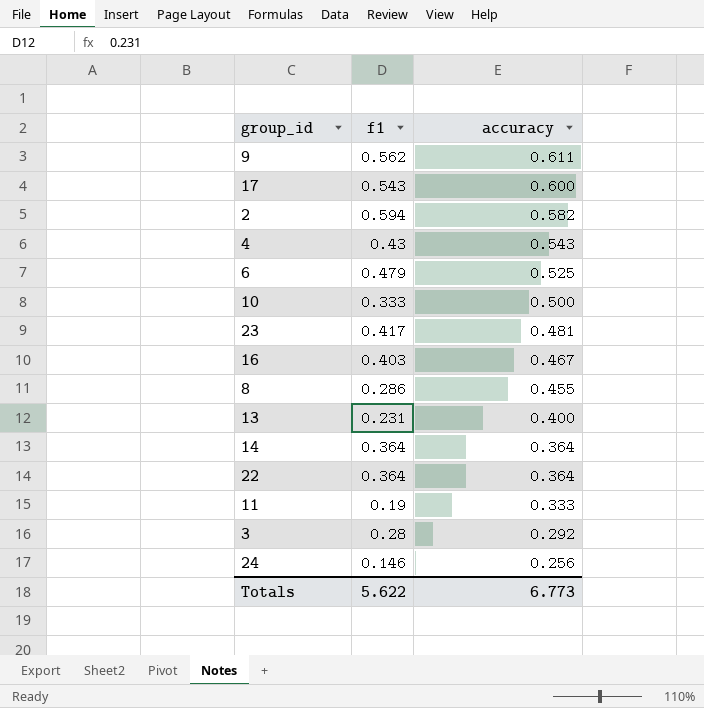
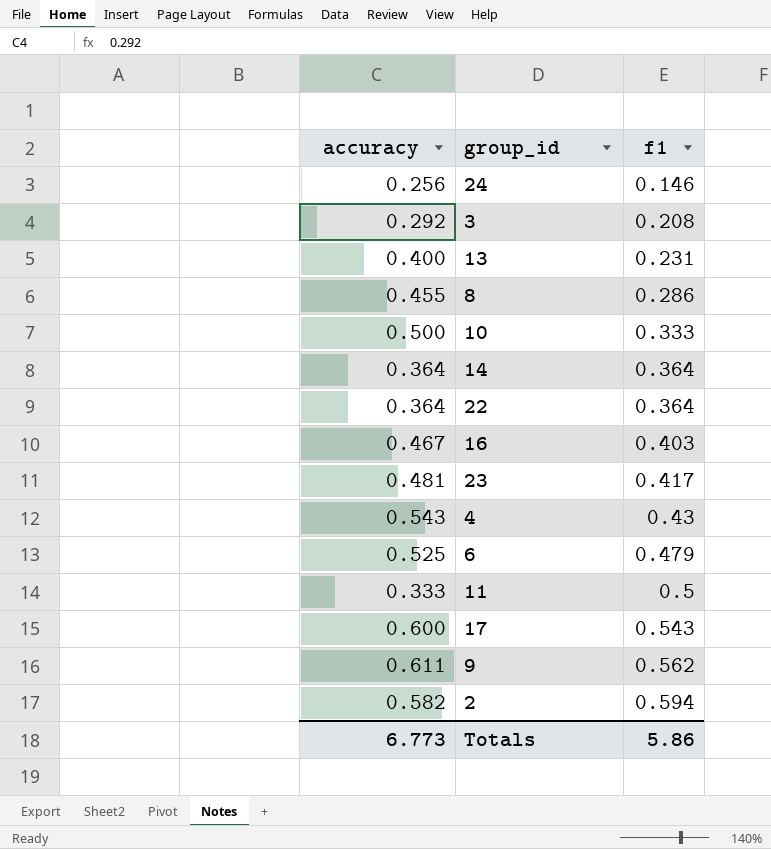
row order: accuracy descending -> f1 ascending
column accuracy | position: 3 -> 1
3 | f1: 0.28 -> 0.208
11 | f1: 0.19 -> 0.5
Totals | f1: 5.622 -> 5.86

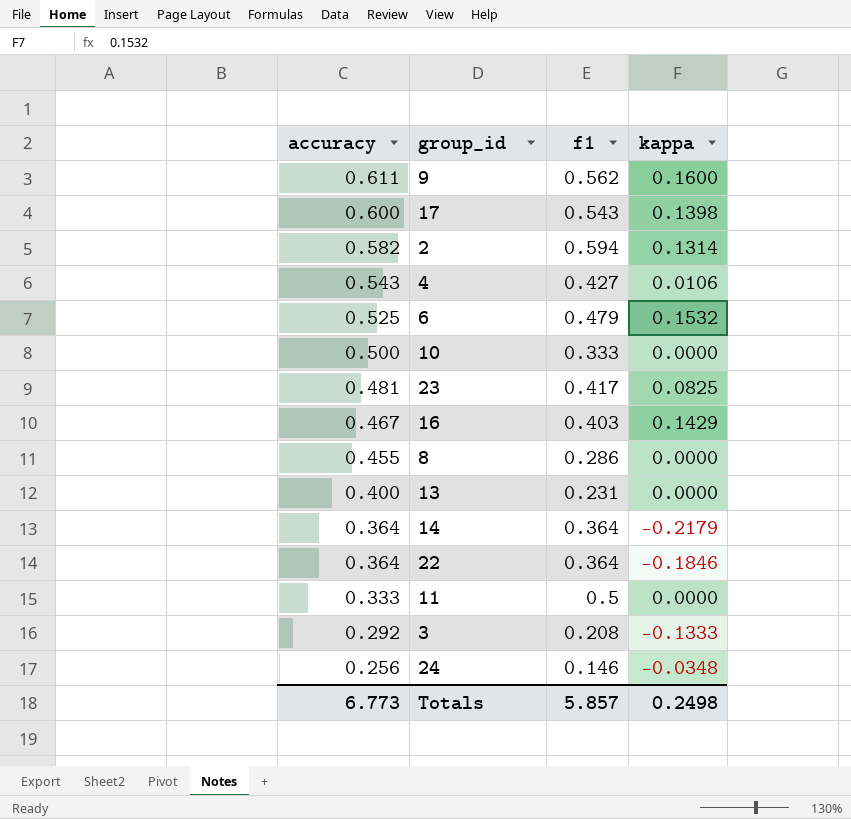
row order: f1 ascending -> accuracy descending
column kappa | position: none -> 4
4 | f1: 0.43 -> 0.427
Totals | f1: 5.86 -> 5.857

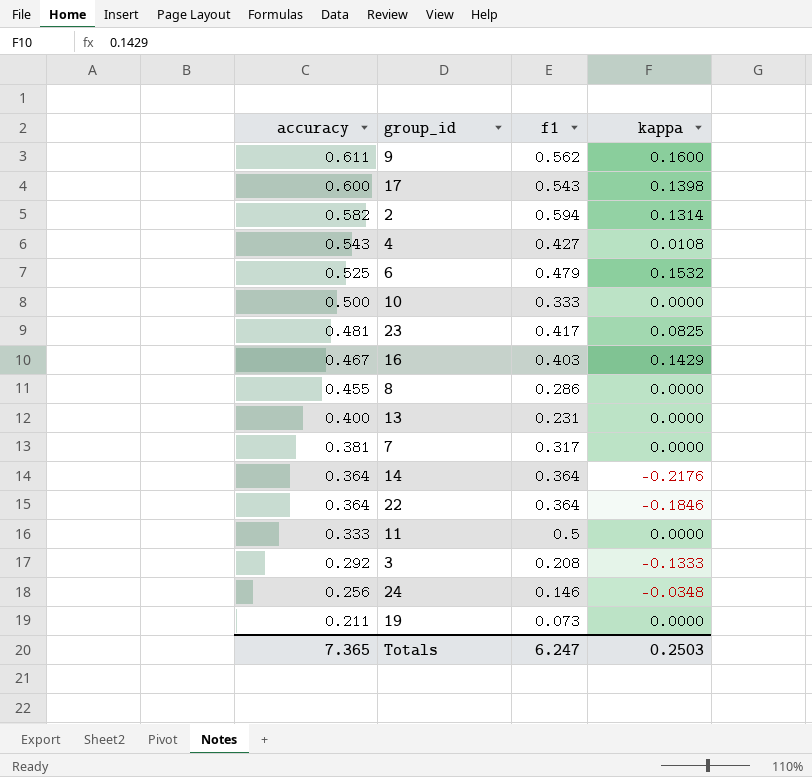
4 | kappa: 0.0106 -> 0.0108
row 7: none -> 0.381 | 0.317 | 0.0000
14 | kappa: -0.2179 -> -0.2176
row 19: none -> 0.211 | 0.073 | 0.0000
Totals | accuracy: 6.773 -> 7.365
Totals | f1: 5.857 -> 6.247
Totals | kappa: 0.2498 -> 0.2503

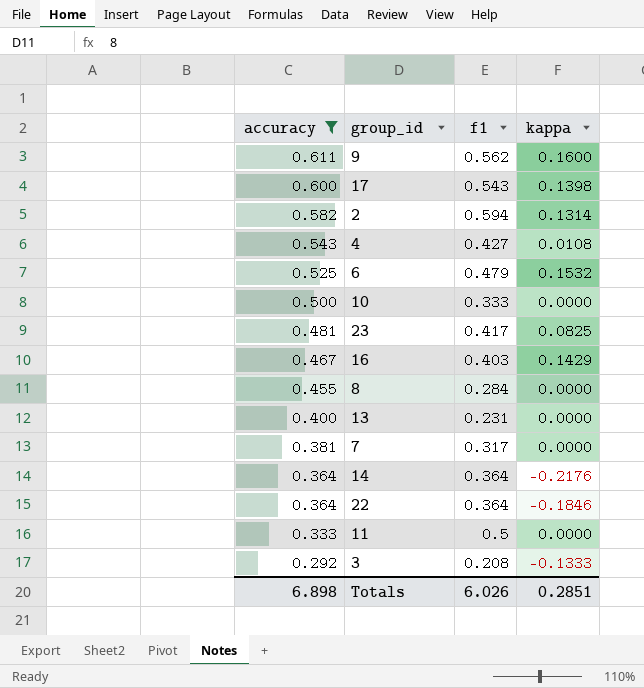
filter: none -> accuracy >= 0.292
8 | f1: 0.286 -> 0.284
Totals | accuracy: 7.365 -> 6.898
Totals | f1: 6.247 -> 6.026
Totals | kappa: 0.2503 -> 0.2851

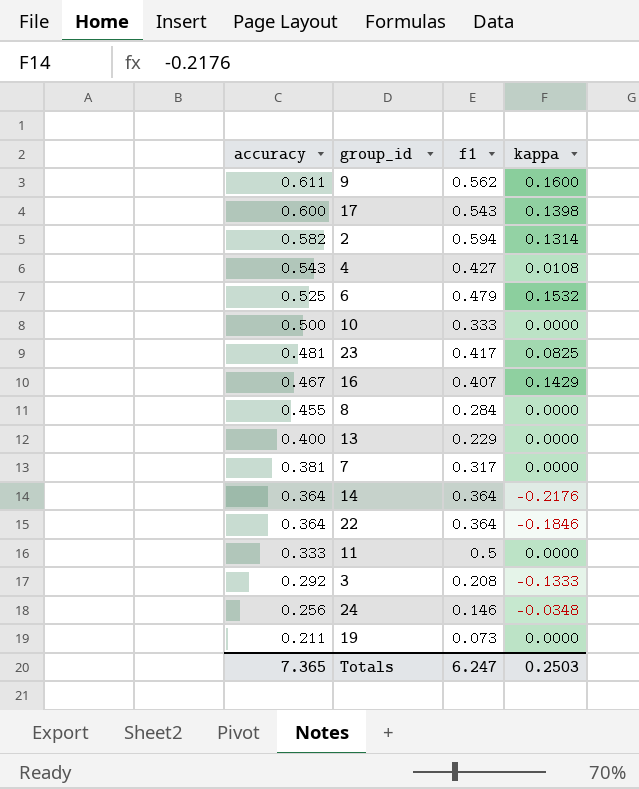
filter: accuracy >= 0.292 -> none
16 | f1: 0.403 -> 0.407
13 | f1: 0.231 -> 0.229
Totals | accuracy: 6.898 -> 7.365
Totals | f1: 6.026 -> 6.247
Totals | kappa: 0.2851 -> 0.2503

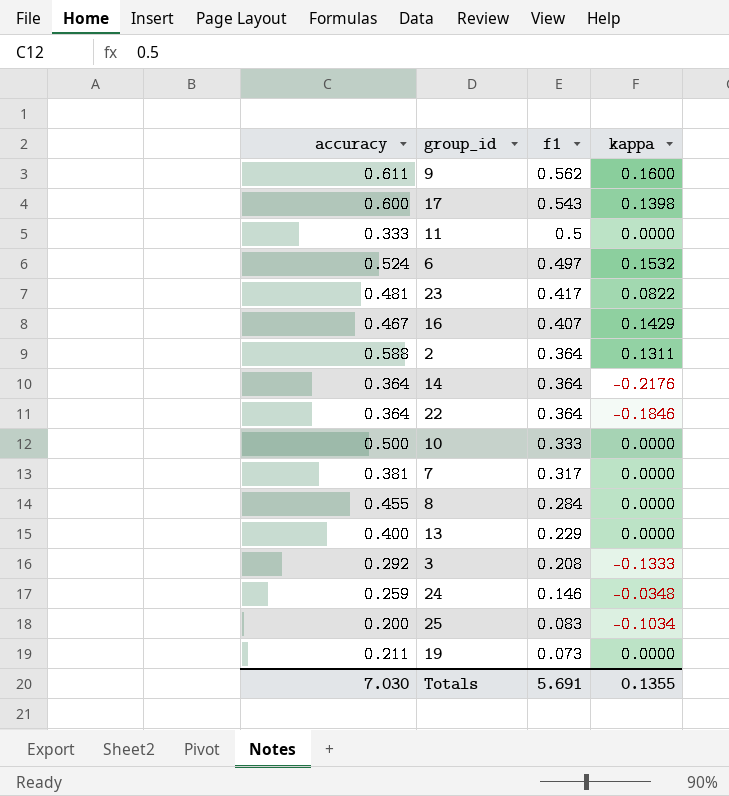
row order: accuracy descending -> f1 descending
row 4: 0.543 | 0.427 | 0.0108 -> none
6 | accuracy: 0.525 -> 0.524
6 | f1: 0.479 -> 0.497
23 | kappa: 0.0825 -> 0.0822
2 | accuracy: 0.582 -> 0.588
2 | f1: 0.594 -> 0.364
2 | kappa: 0.1314 -> 0.1311
24 | accuracy: 0.256 -> 0.259
row 25: none -> 0.200 | 0.083 | -0.1034
Totals | accuracy: 7.365 -> 7.030
Totals | f1: 6.247 -> 5.691
Totals | kappa: 0.2503 -> 0.1355

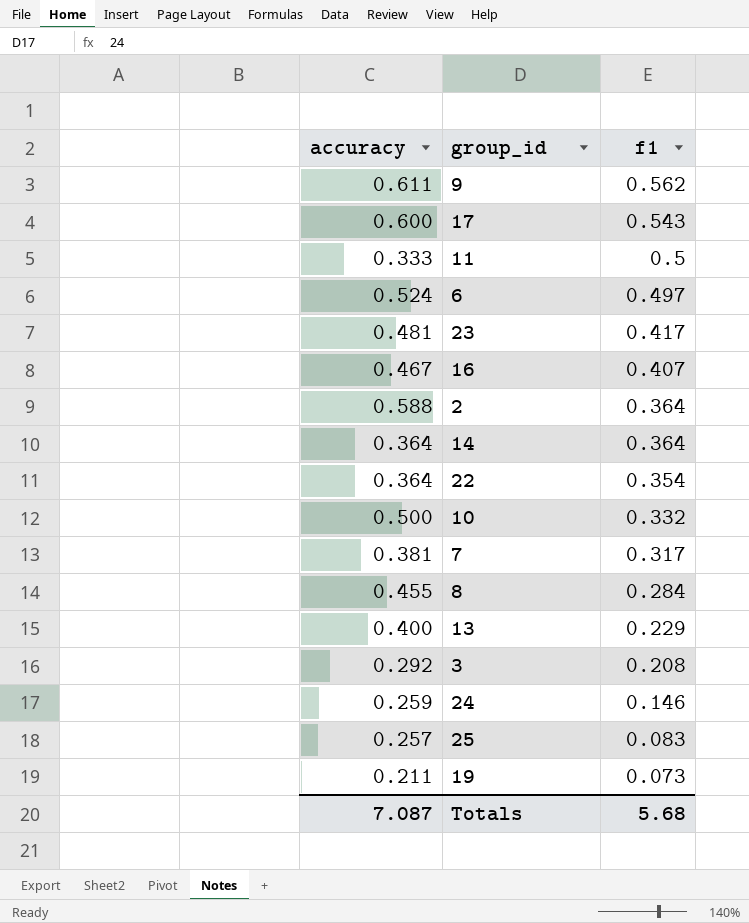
column kappa | position: 4 -> none
22 | f1: 0.364 -> 0.354
10 | f1: 0.333 -> 0.332
25 | accuracy: 0.200 -> 0.257
Totals | accuracy: 7.030 -> 7.087
Totals | f1: 5.691 -> 5.68

